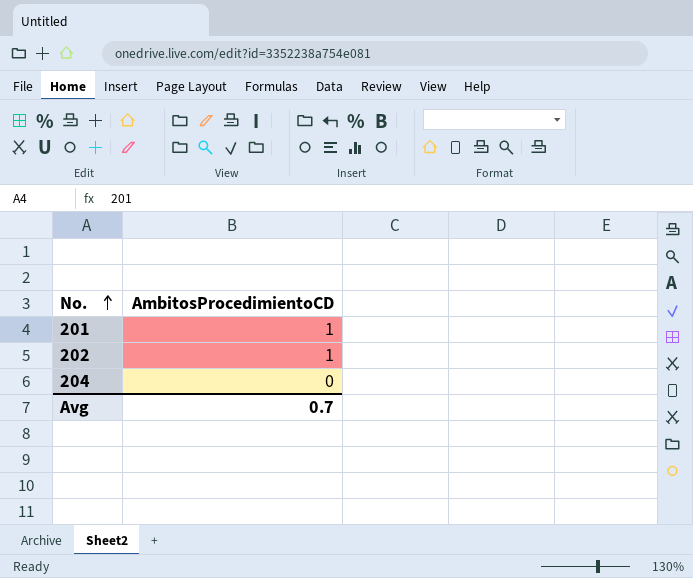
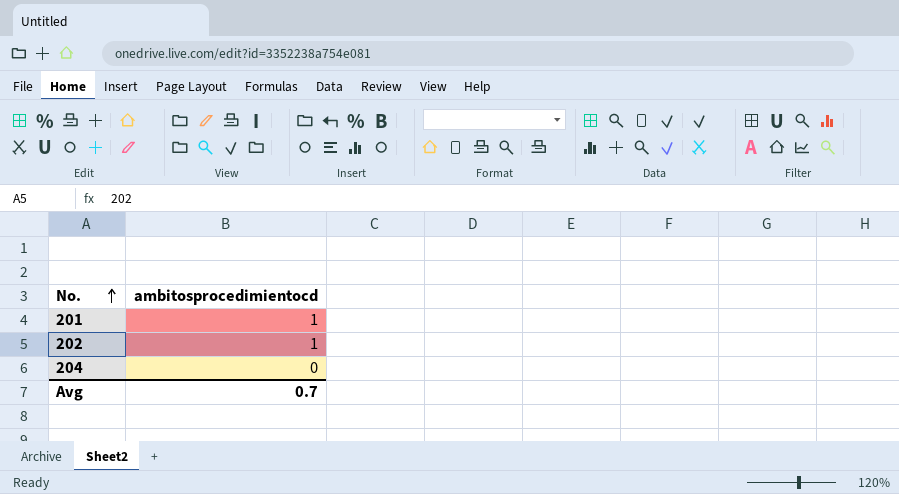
column name: AmbitosProcedimientoCD -> ambitosprocedimientocd

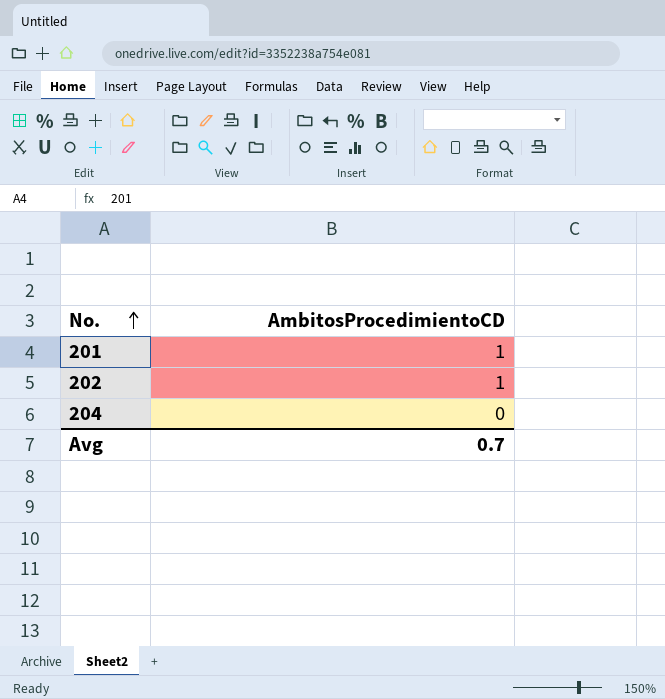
column name: ambitosprocedimientocd -> AmbitosProcedimientoCD

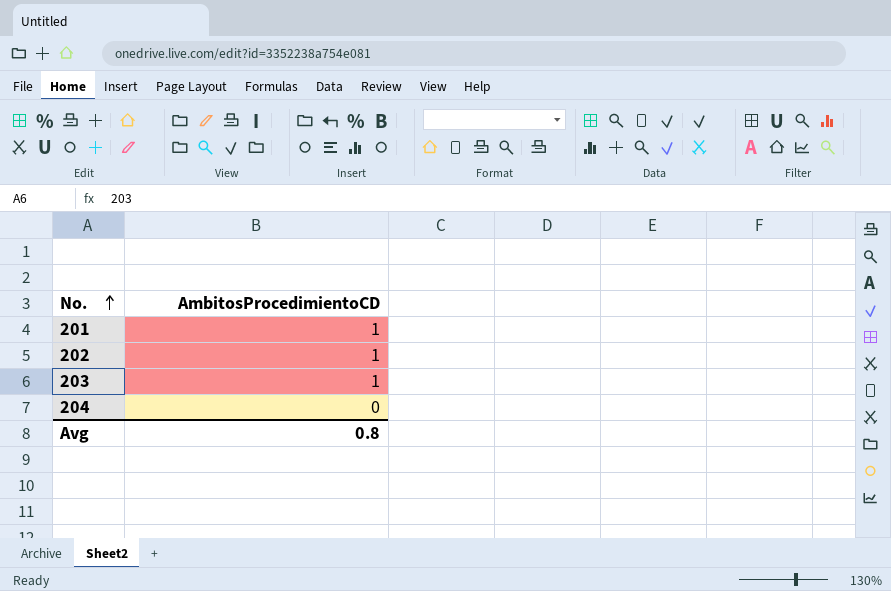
row 203: none -> 1
Avg | AmbitosProcedimientoCD: 0.7 -> 0.8

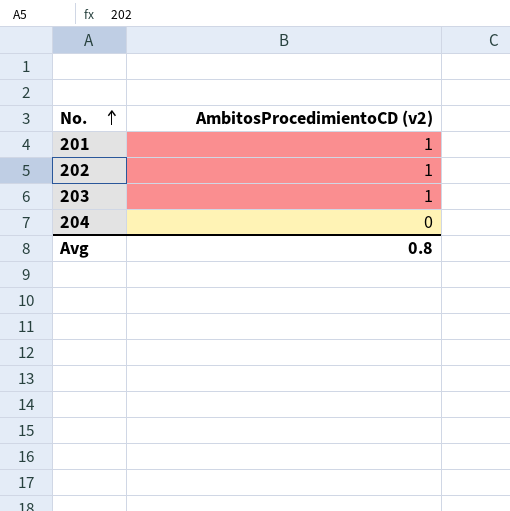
column name: AmbitosProcedimientoCD -> AmbitosProcedimientoCD (v2)

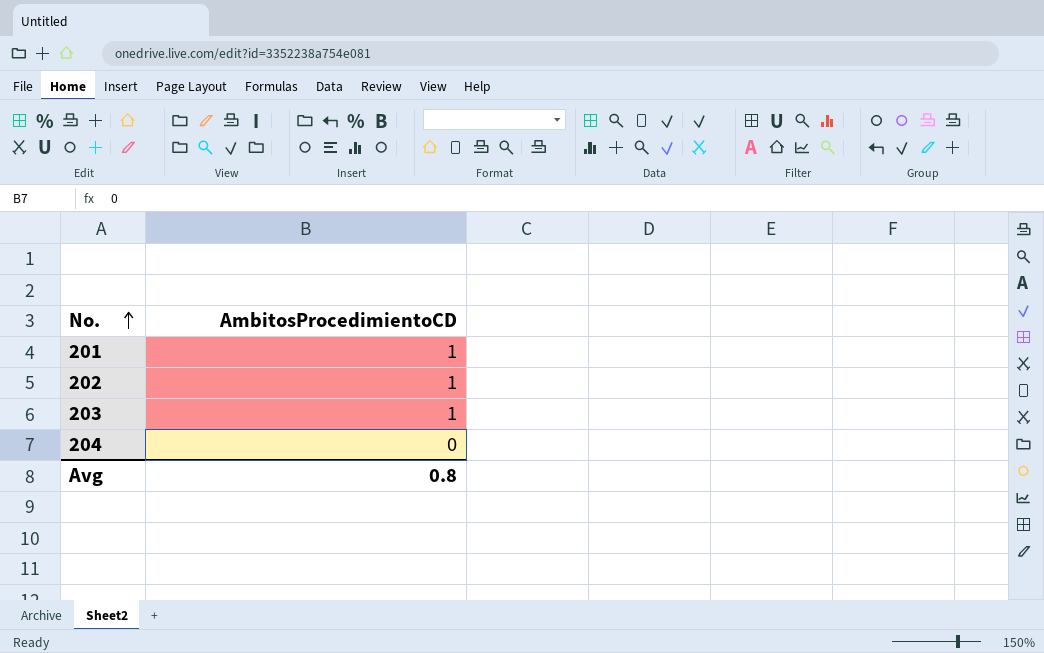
column name: AmbitosProcedimientoCD (v2) -> AmbitosProcedimientoCD

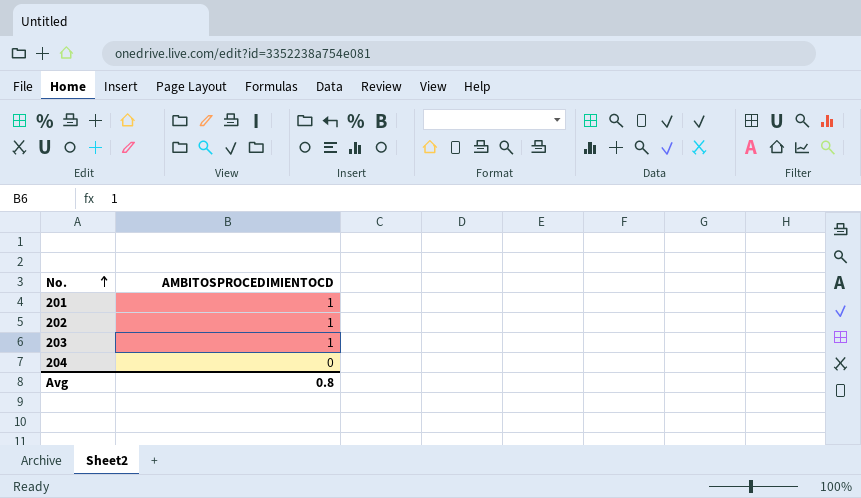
column name: AmbitosProcedimientoCD -> AMBITOSPROCEDIMIENTOCD

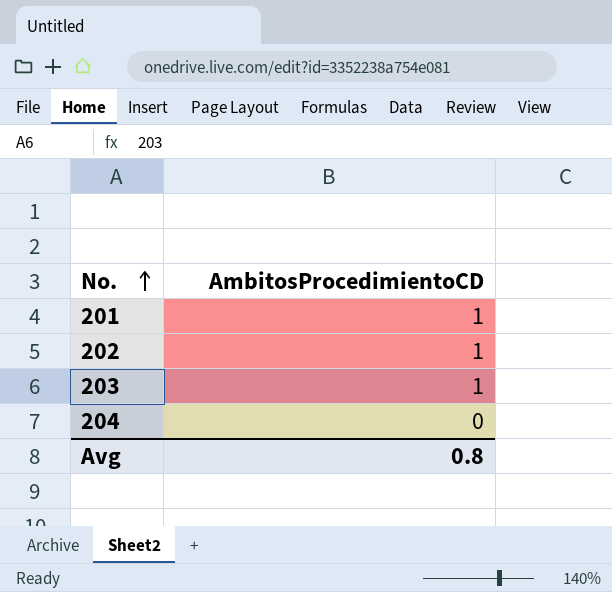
column name: AMBITOSPROCEDIMIENTOCD -> AmbitosProcedimientoCD

